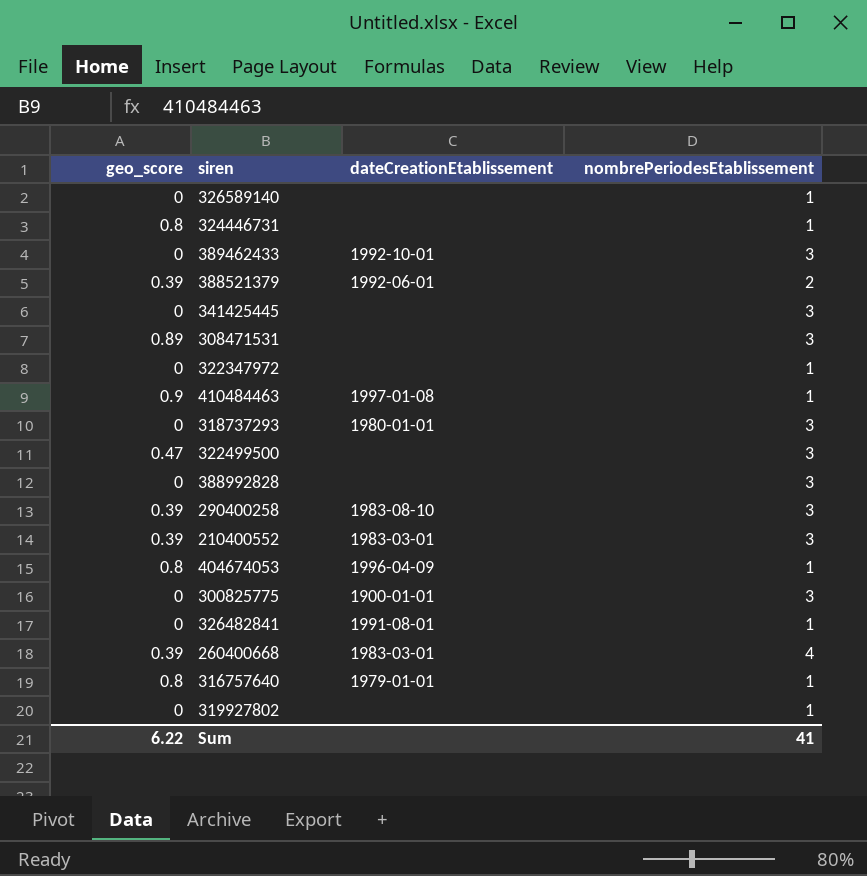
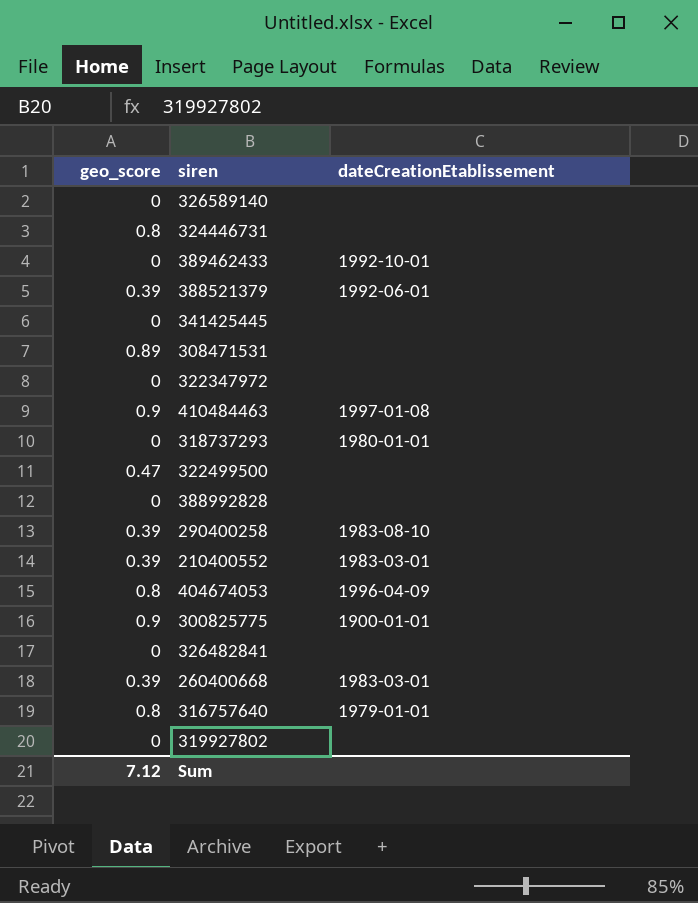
column nombrePeriodesEtablissement | position: 4 -> none
300825775 | geo_score: 0 -> 0.9
326482841 | dateCreationEtablissement: 1991-08-01 -> none
Sum | geo_score: 6.22 -> 7.12

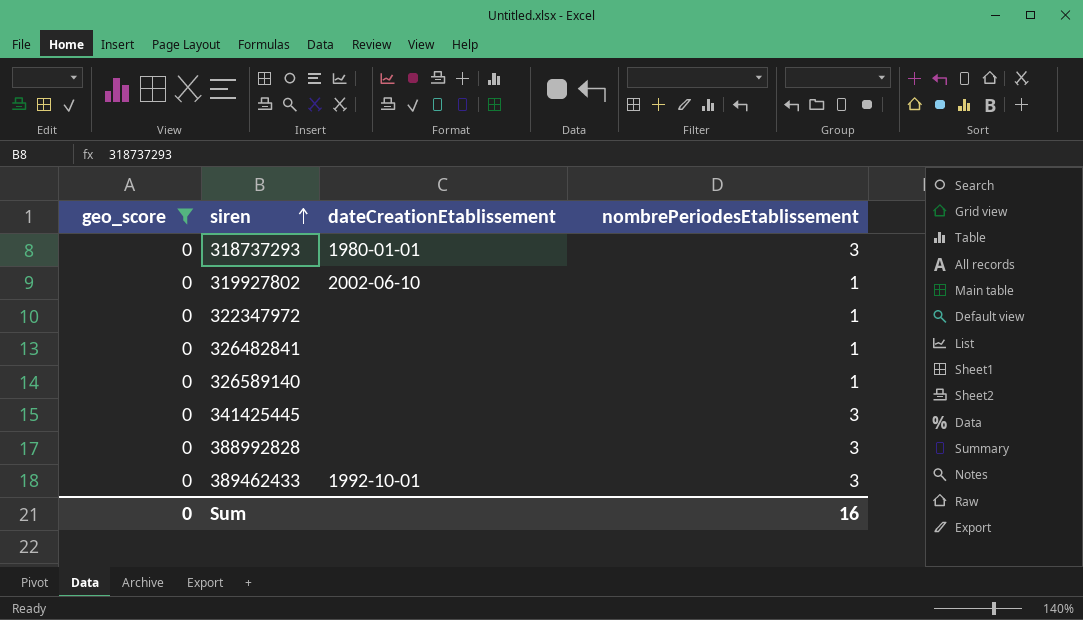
filter: none -> geo_score = 0
row order: none -> siren ascending
column nombrePeriodesEtablissement | position: none -> 4
319927802 | dateCreationEtablissement: none -> 2002-06-10
Sum | geo_score: 7.12 -> 0

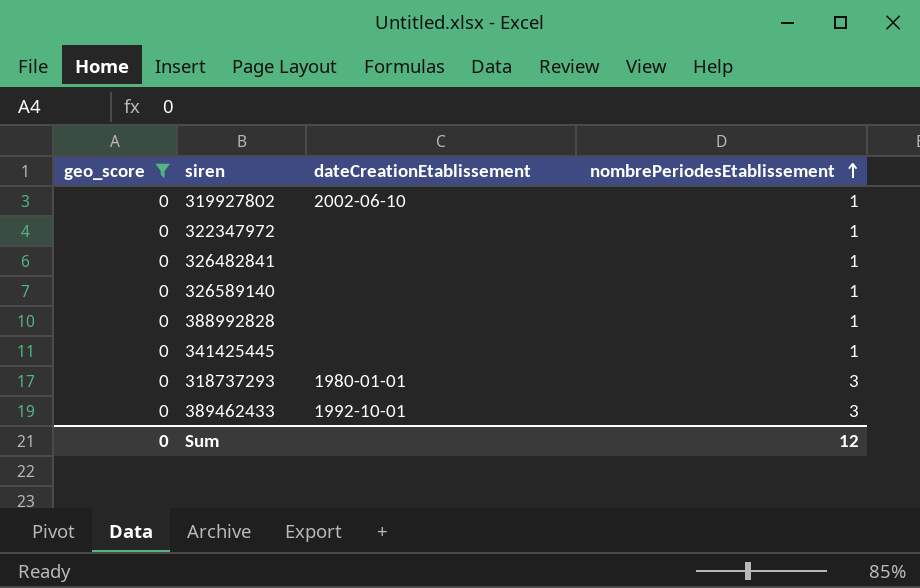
row order: siren ascending -> nombrePeriodesEtablissement ascending
388992828 | nombrePeriodesEtablissement: 3 -> 1
341425445 | nombrePeriodesEtablissement: 3 -> 1
Sum | nombrePeriodesEtablissement: 16 -> 12

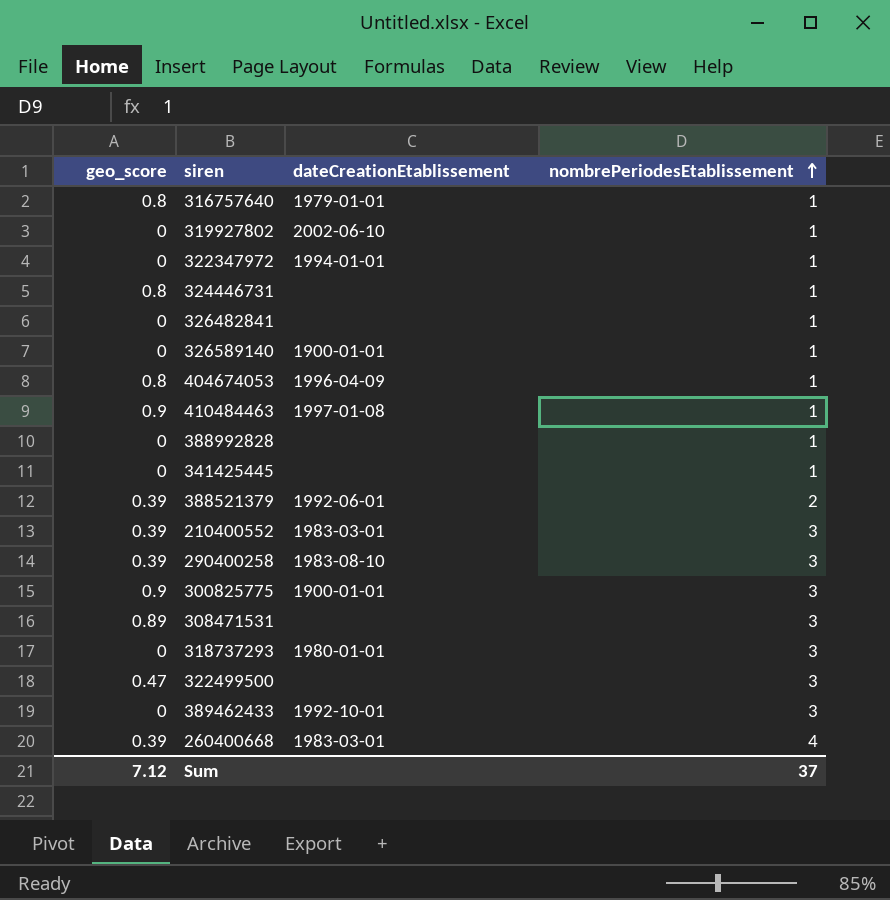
filter: geo_score = 0 -> none
322347972 | dateCreationEtablissement: none -> 1994-01-01
326589140 | dateCreationEtablissement: none -> 1900-01-01
Sum | geo_score: 0 -> 7.12
Sum | nombrePeriodesEtablissement: 12 -> 37

